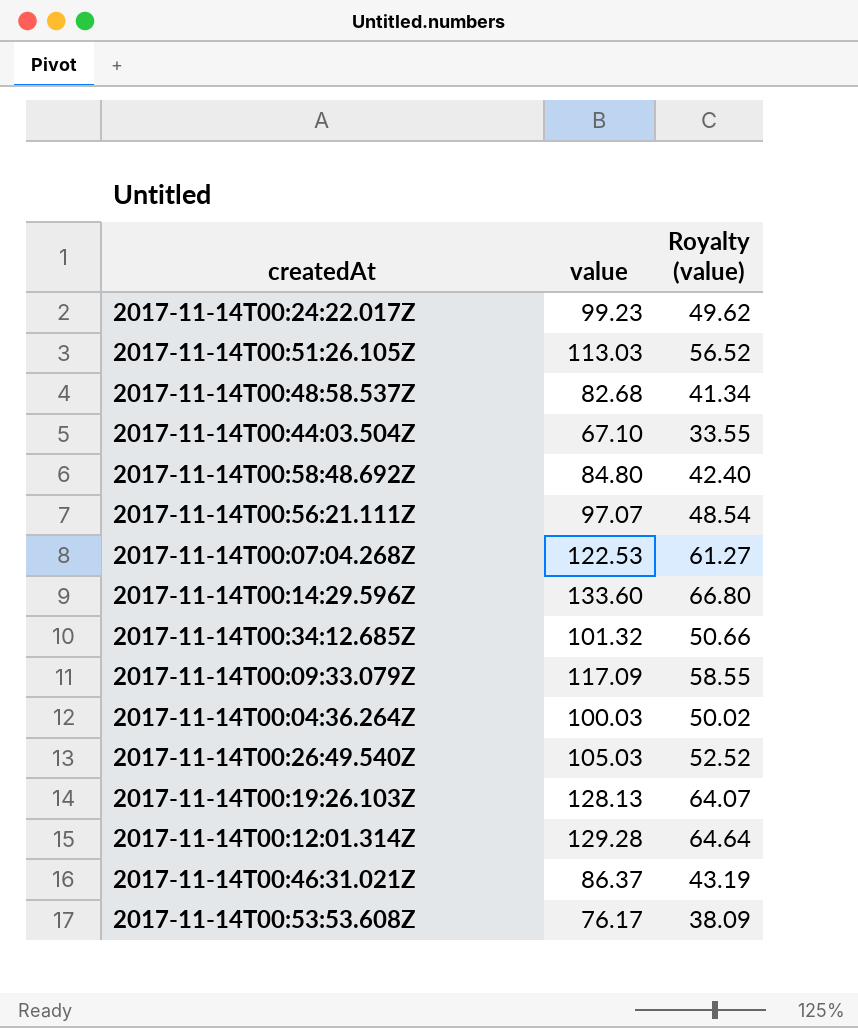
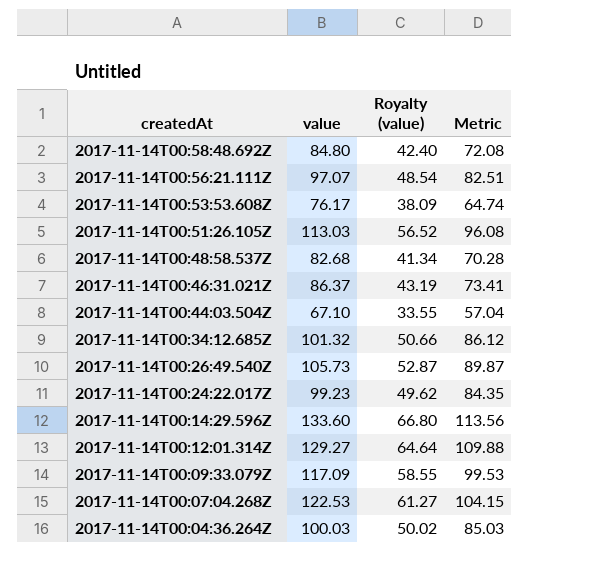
row order: none -> createdAt descending
column Metric | formula: none -> [value] * 0.85
row 2017-11-14T00:19:26.103Z: 128.13 | 64.07 -> none
2017-11-14T00:26:49.540Z | value: 105.03 -> 105.73
2017-11-14T00:26:49.540Z | Royalty (value): 52.52 -> 52.87
2017-11-14T00:12:01.314Z | value: 129.28 -> 129.27

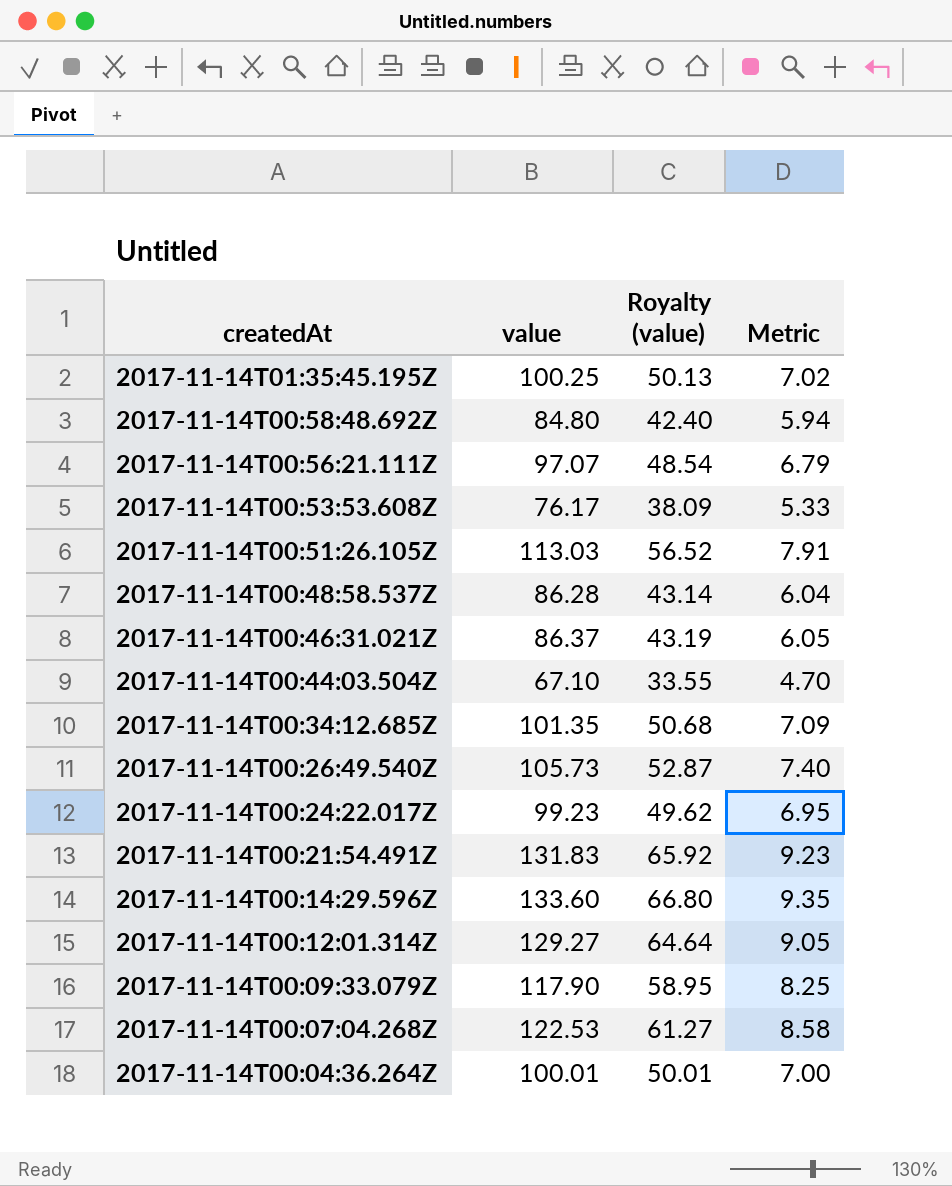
column Metric | formula: [value] * 0.85 -> [value] * 0.07
row 2017-11-14T01:35:45.195Z: none -> 100.25 | 50.13 | 7.02
2017-11-14T00:48:58.537Z | value: 82.68 -> 86.28
2017-11-14T00:48:58.537Z | Royalty (value): 41.34 -> 43.14
2017-11-14T00:34:12.685Z | value: 101.32 -> 101.35
2017-11-14T00:34:12.685Z | Royalty (value): 50.66 -> 50.68
row 2017-11-14T00:21:54.491Z: none -> 131.83 | 65.92 | 9.23
2017-11-14T00:09:33.079Z | value: 117.09 -> 117.90
2017-11-14T00:09:33.079Z | Royalty (value): 58.55 -> 58.95
2017-11-14T00:04:36.264Z | value: 100.03 -> 100.01
2017-11-14T00:04:36.264Z | Royalty (value): 50.02 -> 50.01

